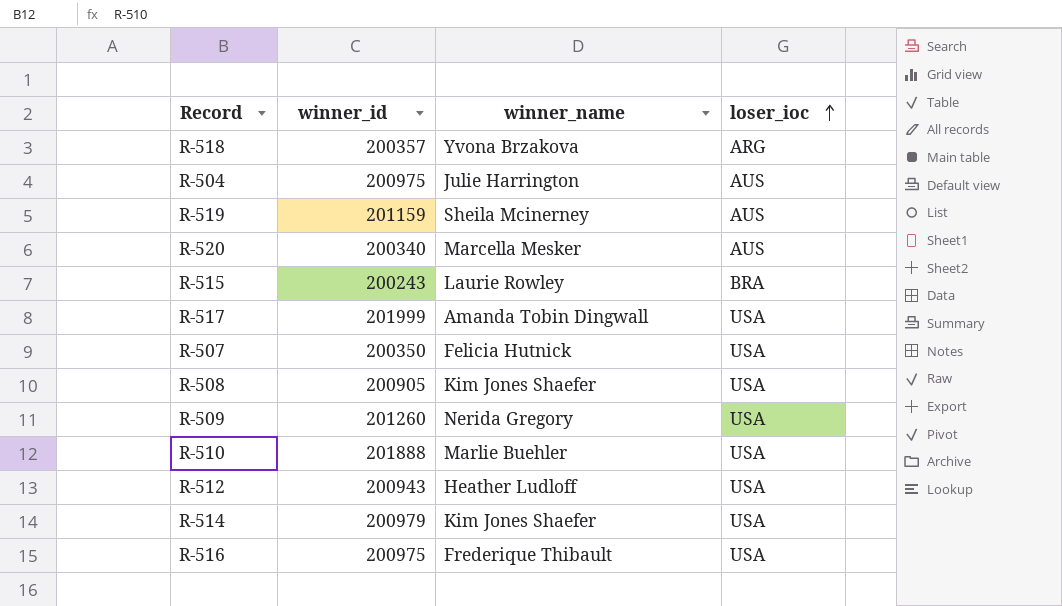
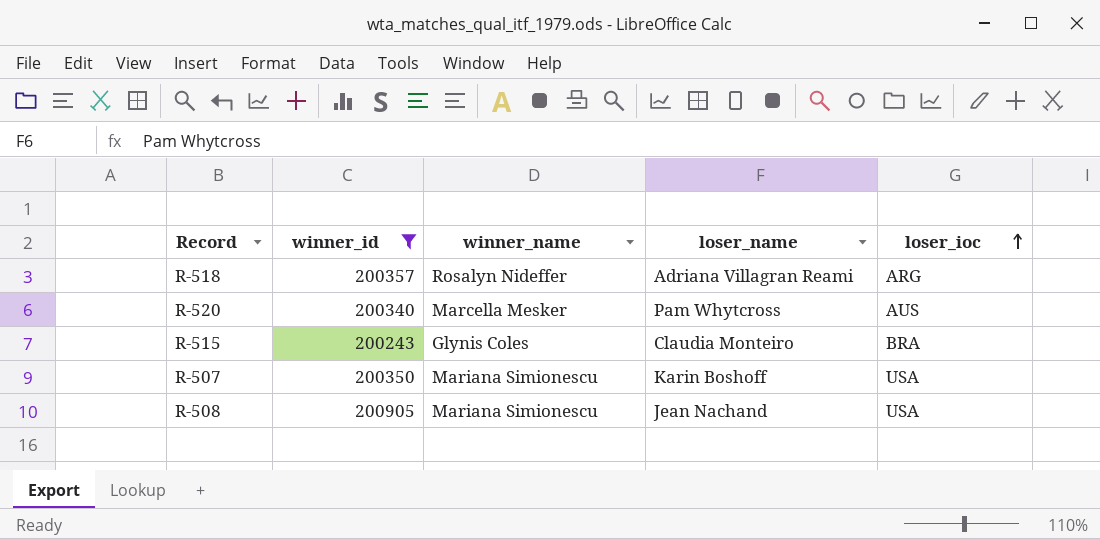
filter: none -> winner_id <= 200905
column loser_name | position: none -> 4
R-518 | winner_name: Yvona Brzakova -> Rosalyn Nideffer
R-515 | winner_name: Laurie Rowley -> Glynis Coles
R-507 | winner_name: Felicia Hutnick -> Mariana Simionescu
R-508 | winner_name: Kim Jones Shaefer -> Mariana Simionescu

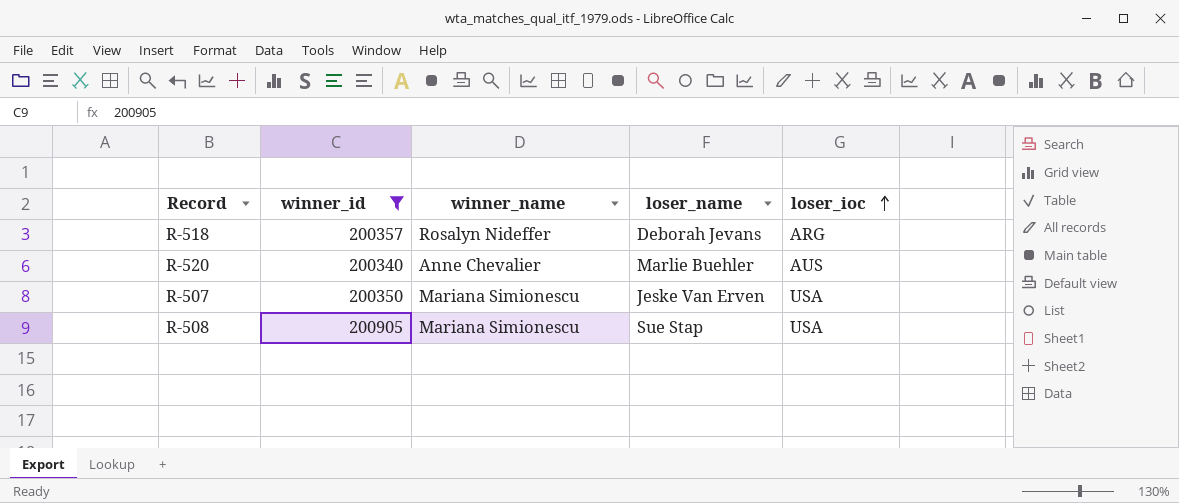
row R-515: 200243 | Glynis Coles | Claudia Monteiro | BRA -> none
R-518 | loser_name: Adriana Villagran Reami -> Deborah Jevans
R-520 | winner_name: Marcella Mesker -> Anne Chevalier
R-520 | loser_name: Pam Whytcross -> Marlie Buehler
R-507 | loser_name: Karin Boshoff -> Jeske Van Erven
R-508 | loser_name: Jean Nachand -> Sue Stap

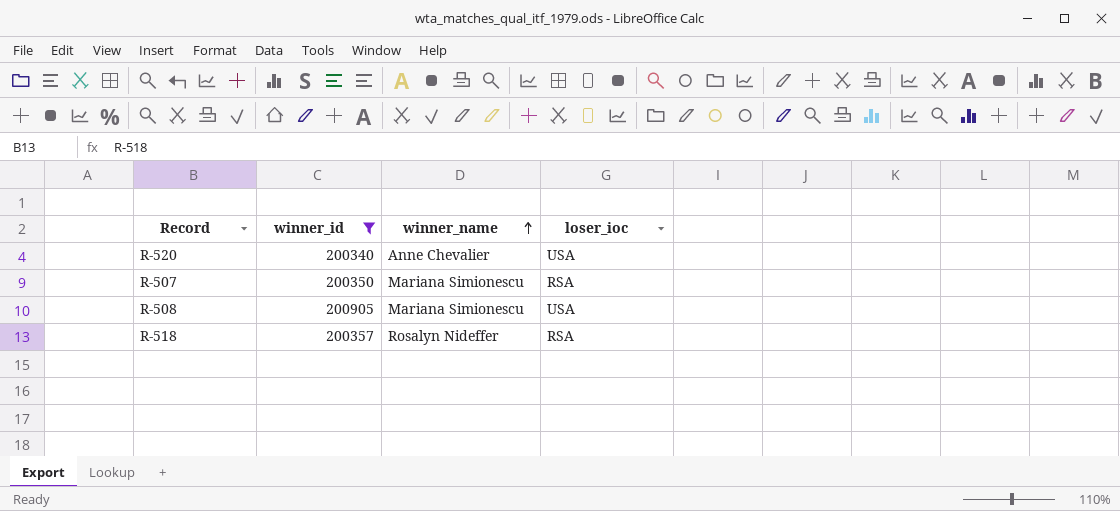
row order: loser_ioc ascending -> winner_name ascending
column loser_name | position: 4 -> none
R-520 | loser_ioc: AUS -> USA
R-507 | loser_ioc: USA -> RSA
R-518 | loser_ioc: ARG -> RSA

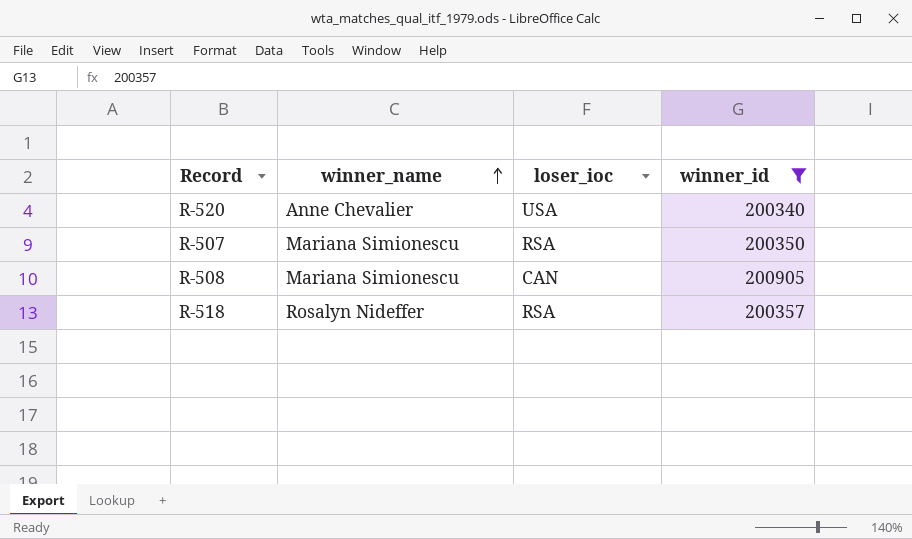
column winner_id | position: 2 -> 4
R-508 | loser_ioc: USA -> CAN

